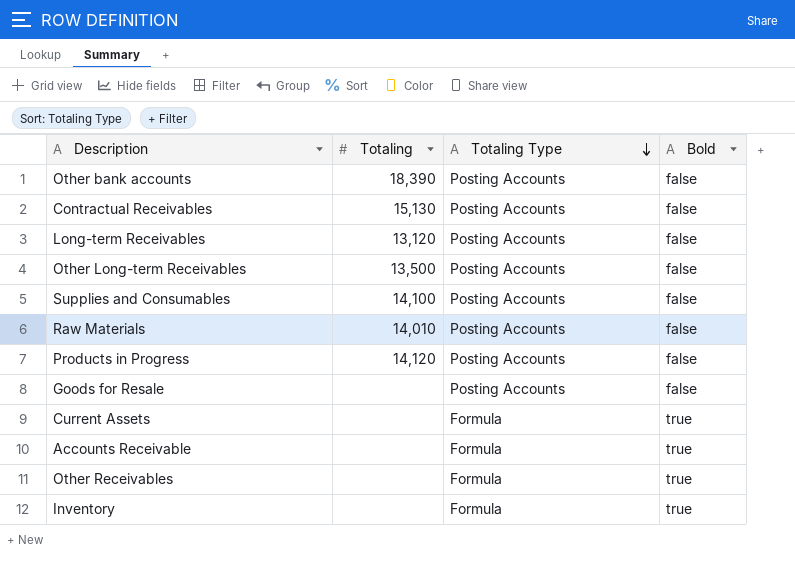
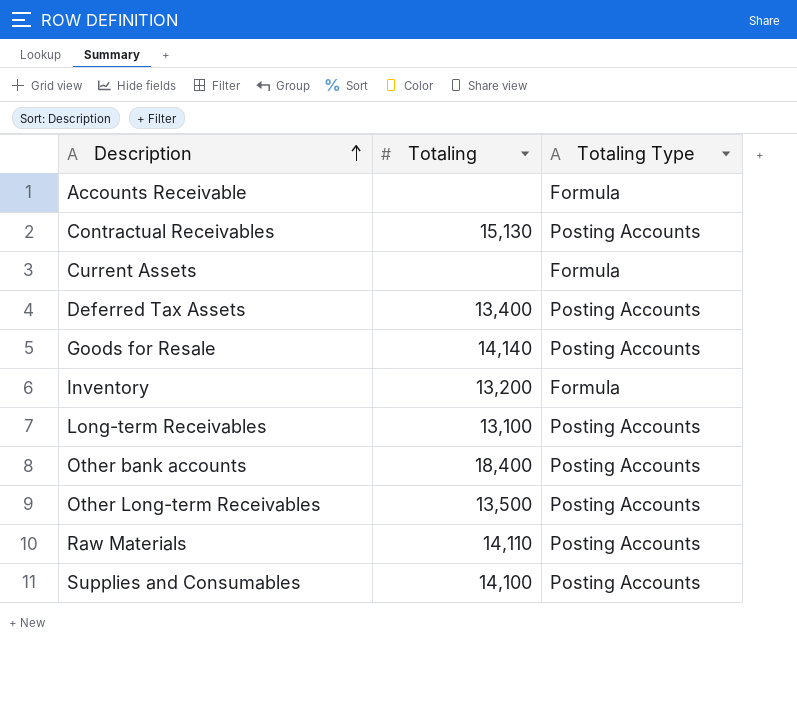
row order: Totaling Type descending -> Description ascending
column Bold | position: 4 -> none
row Products in Progress: 14,120 | Posting Accounts | false -> none
row Other Receivables: none | Formula | true -> none
row Deferred Tax Assets: none -> 13,400 | Posting Accounts
Goods for Resale | Totaling: none -> 14,140
Inventory | Totaling: none -> 13,200
Long-term Receivables | Totaling: 13,120 -> 13,100
Other bank accounts | Totaling: 18,390 -> 18,400
Raw Materials | Totaling: 14,010 -> 14,110

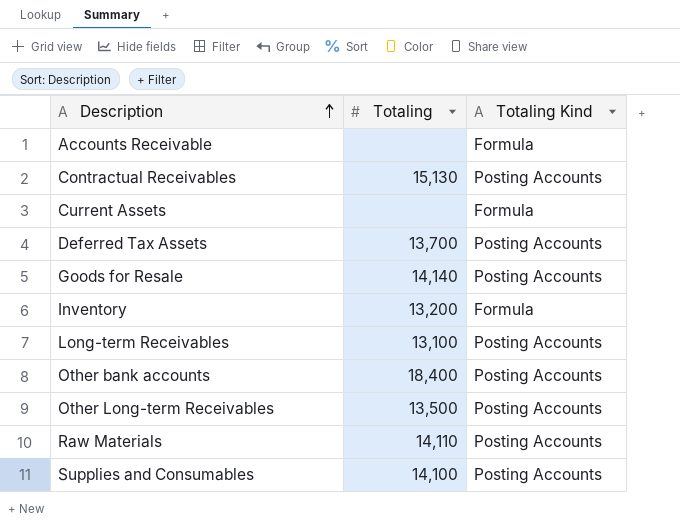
column name: Totaling Type -> Totaling Kind
Deferred Tax Assets | Totaling: 13,400 -> 13,700

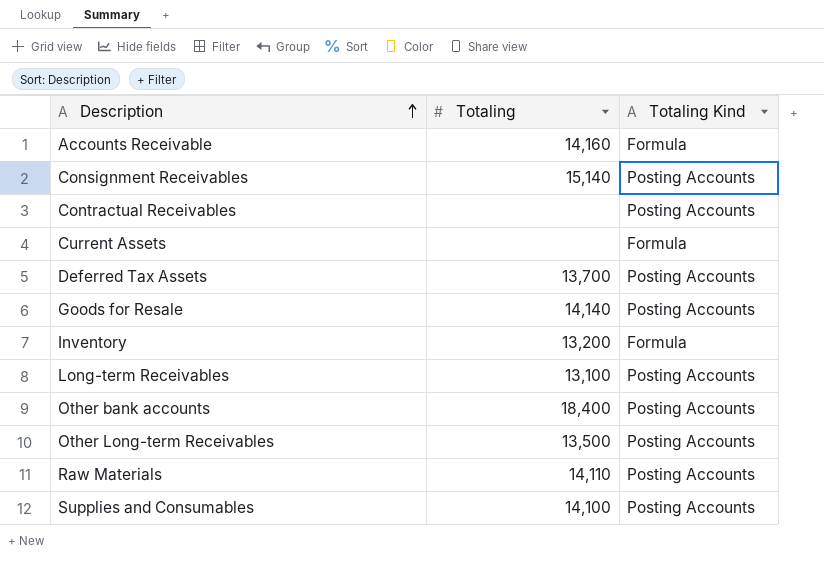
Accounts Receivable | Totaling: none -> 14,160
row Consignment Receivables: none -> 15,140 | Posting Accounts
Contractual Receivables | Totaling: 15,130 -> none

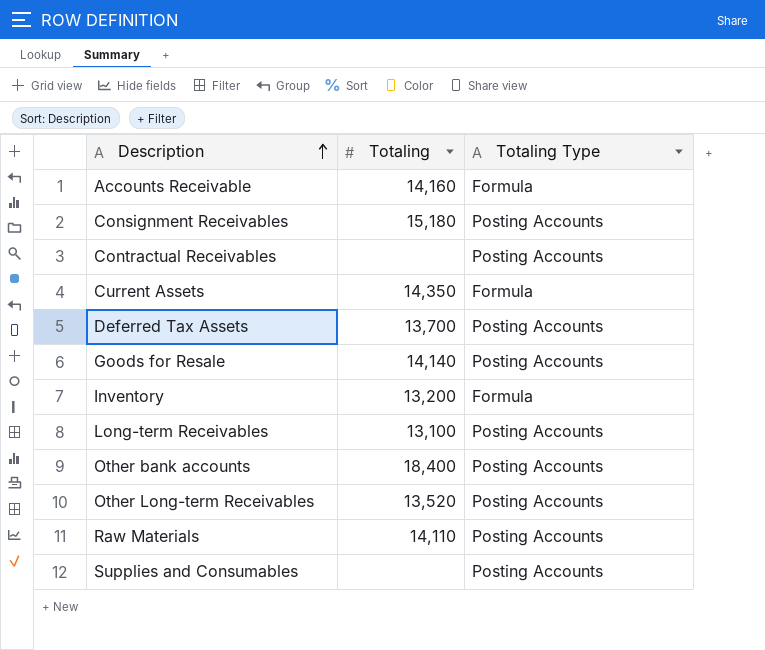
column name: Totaling Kind -> Totaling Type
Consignment Receivables | Totaling: 15,140 -> 15,180
Current Assets | Totaling: none -> 14,350
Other Long-term Receivables | Totaling: 13,500 -> 13,520
Supplies and Consumables | Totaling: 14,100 -> none

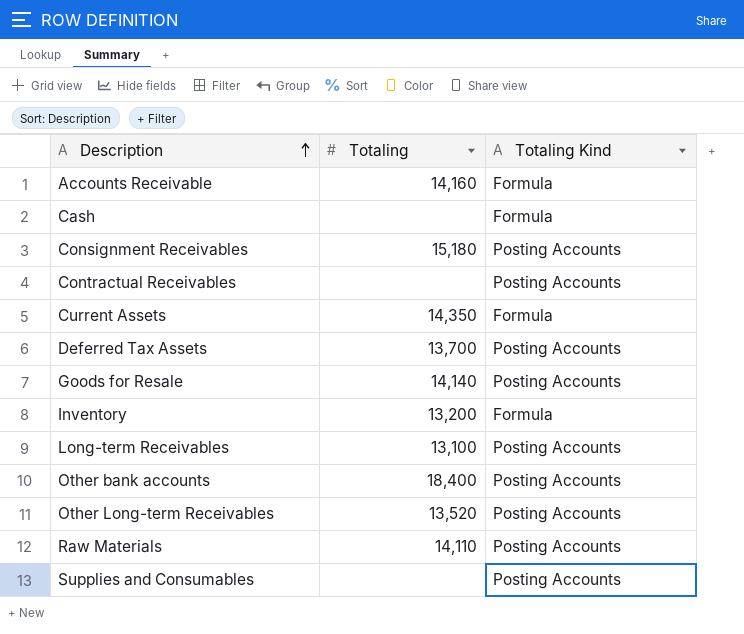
column name: Totaling Type -> Totaling Kind
row Cash: none -> none | Formula

